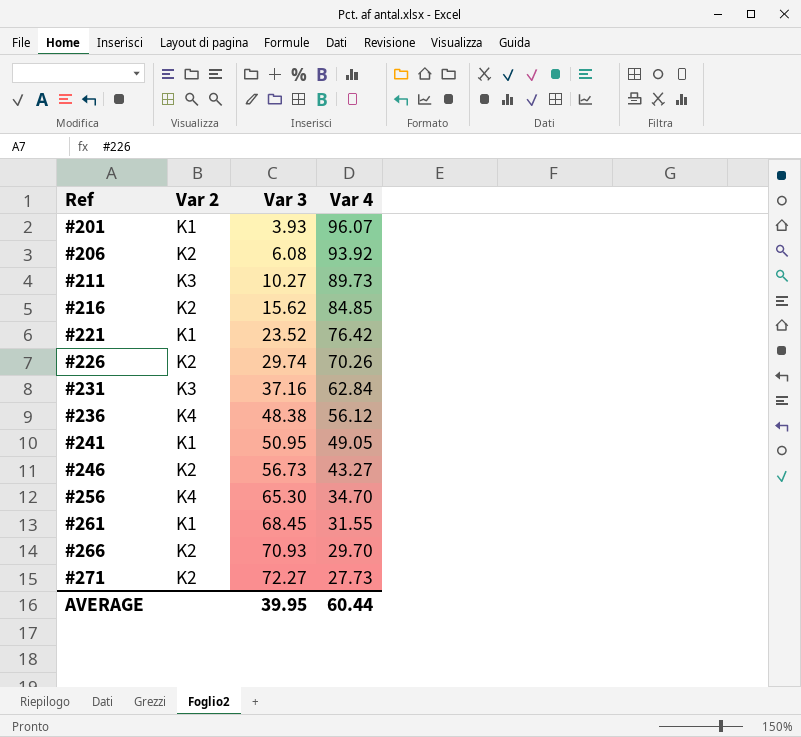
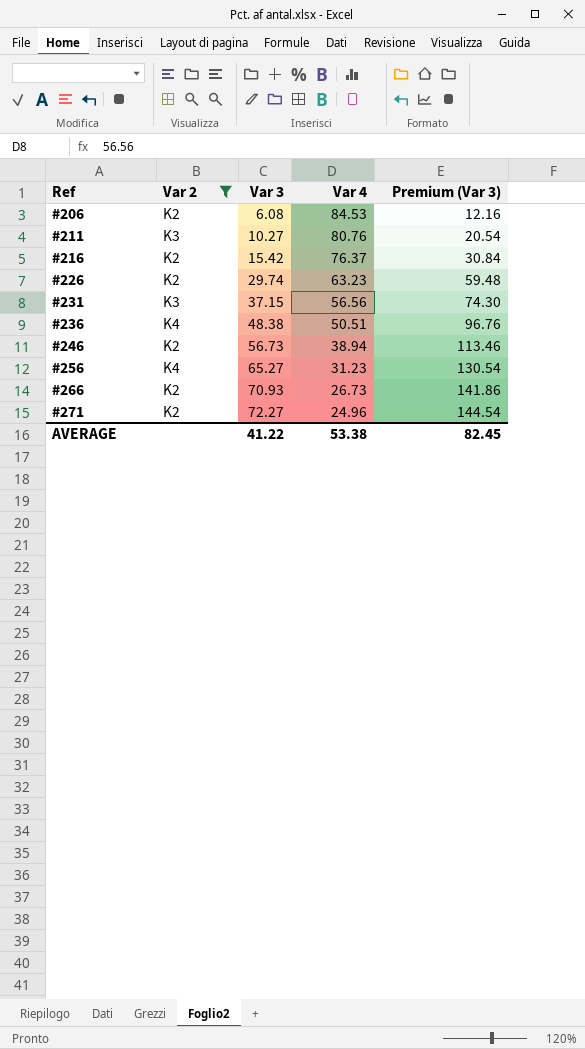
filter: none -> Var 2 != K1
column Premium (Var 3) | formula: none -> [Var 3] * 2
#206 | Var 4: 93.92 -> 84.53
#211 | Var 4: 89.73 -> 80.76
#216 | Var 3: 15.62 -> 15.42
#216 | Var 4: 84.85 -> 76.37
#226 | Var 4: 70.26 -> 63.23
#231 | Var 3: 37.16 -> 37.15
#231 | Var 4: 62.84 -> 56.56
#236 | Var 4: 56.12 -> 50.51
#246 | Var 4: 43.27 -> 38.94
#256 | Var 3: 65.30 -> 65.27
#256 | Var 4: 34.70 -> 31.23
#266 | Var 4: 29.70 -> 26.73
#271 | Var 4: 27.73 -> 24.96
AVERAGE | Var 3: 39.95 -> 41.22
AVERAGE | Var 4: 60.44 -> 53.38

